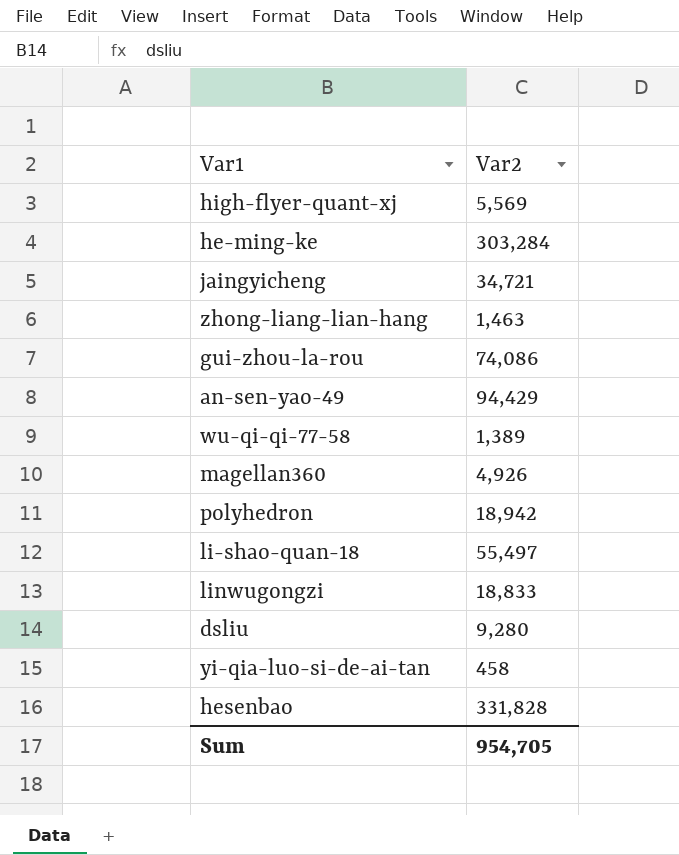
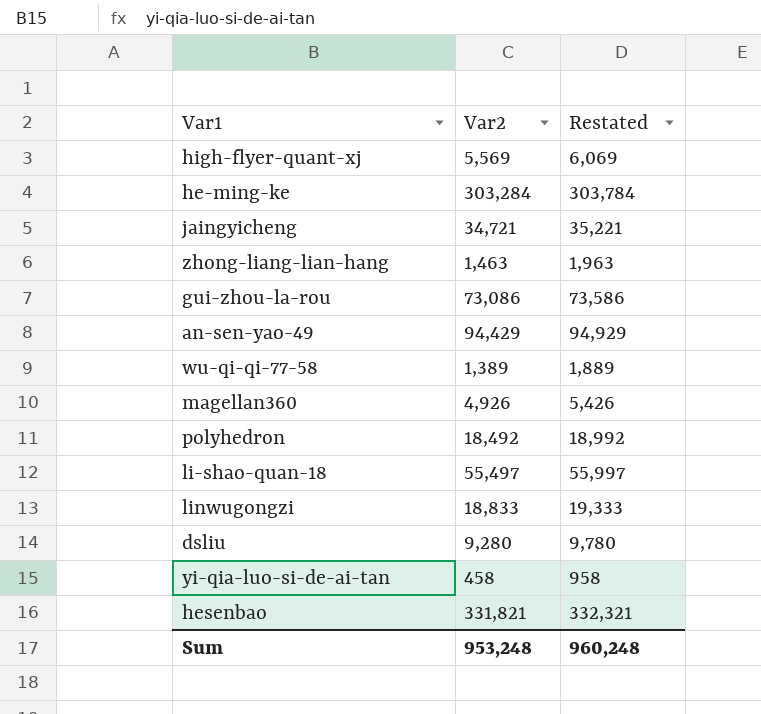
column Restated | formula: none -> [Var2] + 500
gui-zhou-la-rou | Var2: 74,086 -> 73,086
polyhedron | Var2: 18,942 -> 18,492
hesenbao | Var2: 331,828 -> 331,821
Sum | Var2: 954,705 -> 953,248

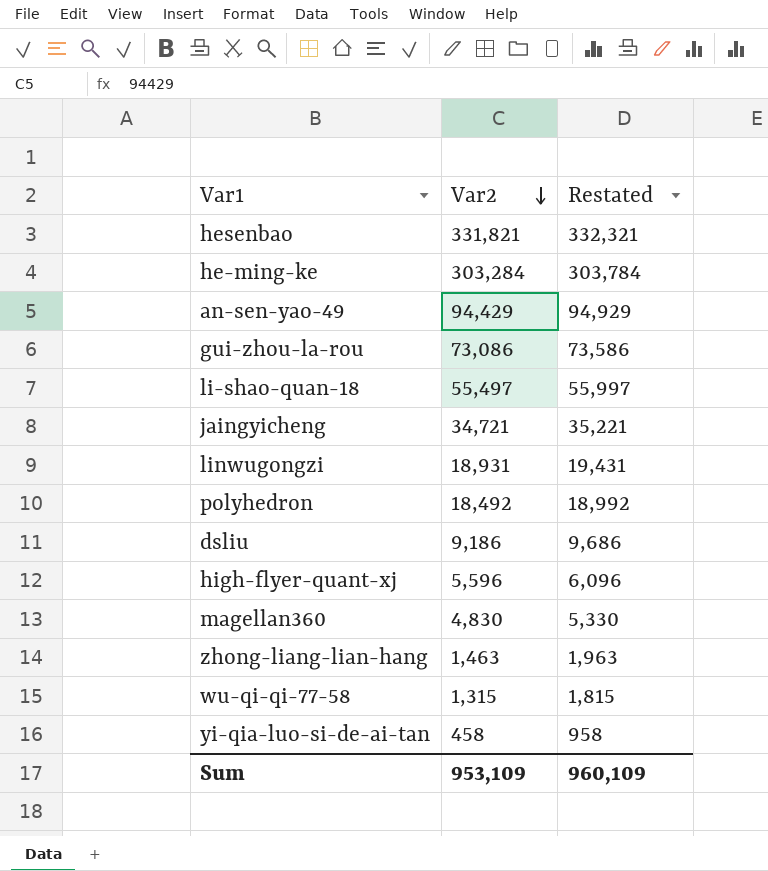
row order: none -> Var2 descending
linwugongzi | Var2: 18,833 -> 18,931
linwugongzi | Restated: 19,333 -> 19,431
dsliu | Var2: 9,280 -> 9,186
dsliu | Restated: 9,780 -> 9,686
high-flyer-quant-xj | Var2: 5,569 -> 5,596
high-flyer-quant-xj | Restated: 6,069 -> 6,096
magellan360 | Var2: 4,926 -> 4,830
magellan360 | Restated: 5,426 -> 5,330
wu-qi-qi-77-58 | Var2: 1,389 -> 1,315
wu-qi-qi-77-58 | Restated: 1,889 -> 1,815
Sum | Var2: 953,248 -> 953,109
Sum | Restated: 960,248 -> 960,109

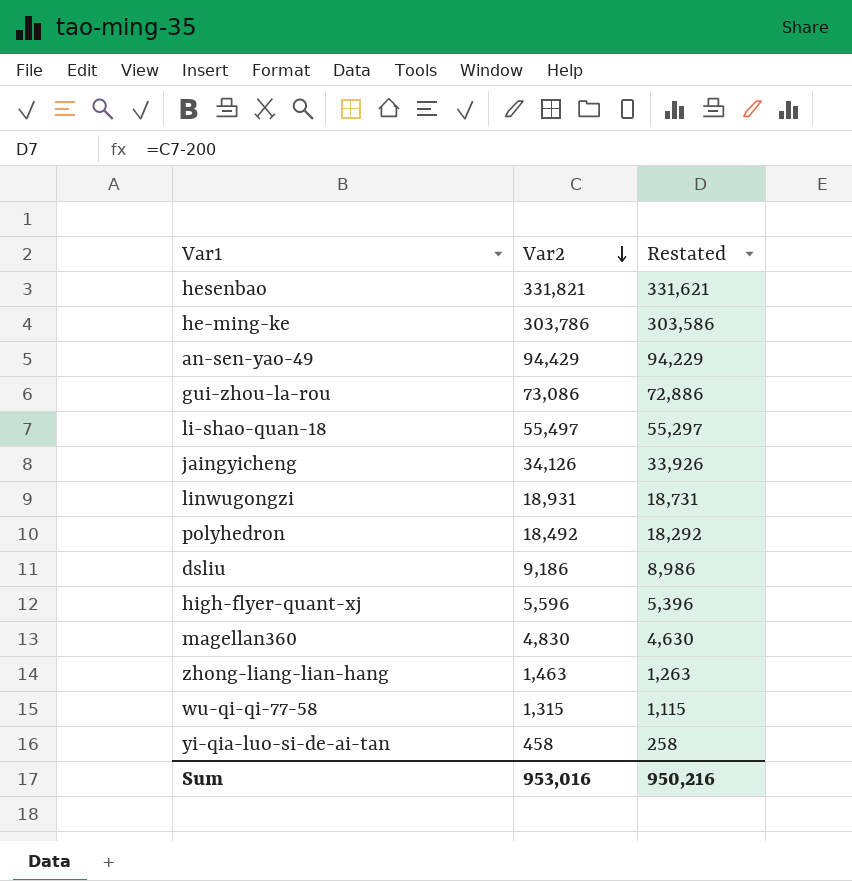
column Restated | formula: [Var2] + 500 -> [Var2] - 200
he-ming-ke | Var2: 303,284 -> 303,786
jaingyicheng | Var2: 34,721 -> 34,126
Sum | Var2: 953,109 -> 953,016
Sum | Restated: 960,109 -> 950,216

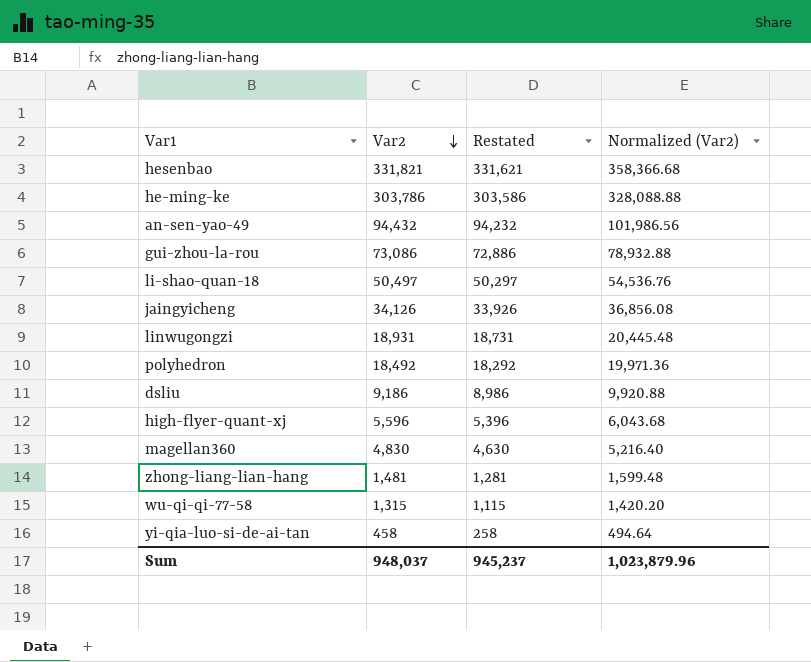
column Normalized (Var2) | formula: none -> [Var2] * 1.08
an-sen-yao-49 | Var2: 94,429 -> 94,432
an-sen-yao-49 | Restated: 94,229 -> 94,232
li-shao-quan-18 | Var2: 55,497 -> 50,497
li-shao-quan-18 | Restated: 55,297 -> 50,297
zhong-liang-lian-hang | Var2: 1,463 -> 1,481
zhong-liang-lian-hang | Restated: 1,263 -> 1,281
Sum | Var2: 953,016 -> 948,037
Sum | Restated: 950,216 -> 945,237

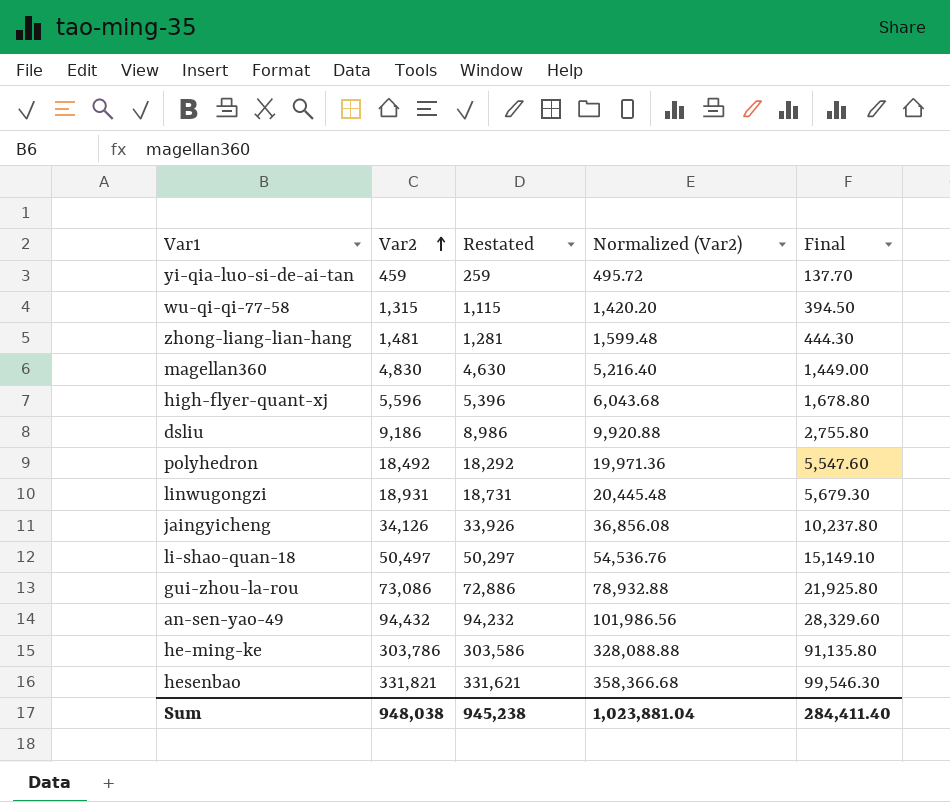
row order: Var2 descending -> Var2 ascending
column Final | formula: none -> [Var2] * 0.3
yi-qia-luo-si-de-ai-tan | Var2: 458 -> 459
yi-qia-luo-si-de-ai-tan | Restated: 258 -> 259
yi-qia-luo-si-de-ai-tan | Normalized (Var2): 494.64 -> 495.72
Sum | Var2: 948,037 -> 948,038
Sum | Restated: 945,237 -> 945,238
Sum | Normalized (Var2): 1,023,879.96 -> 1,023,881.04

